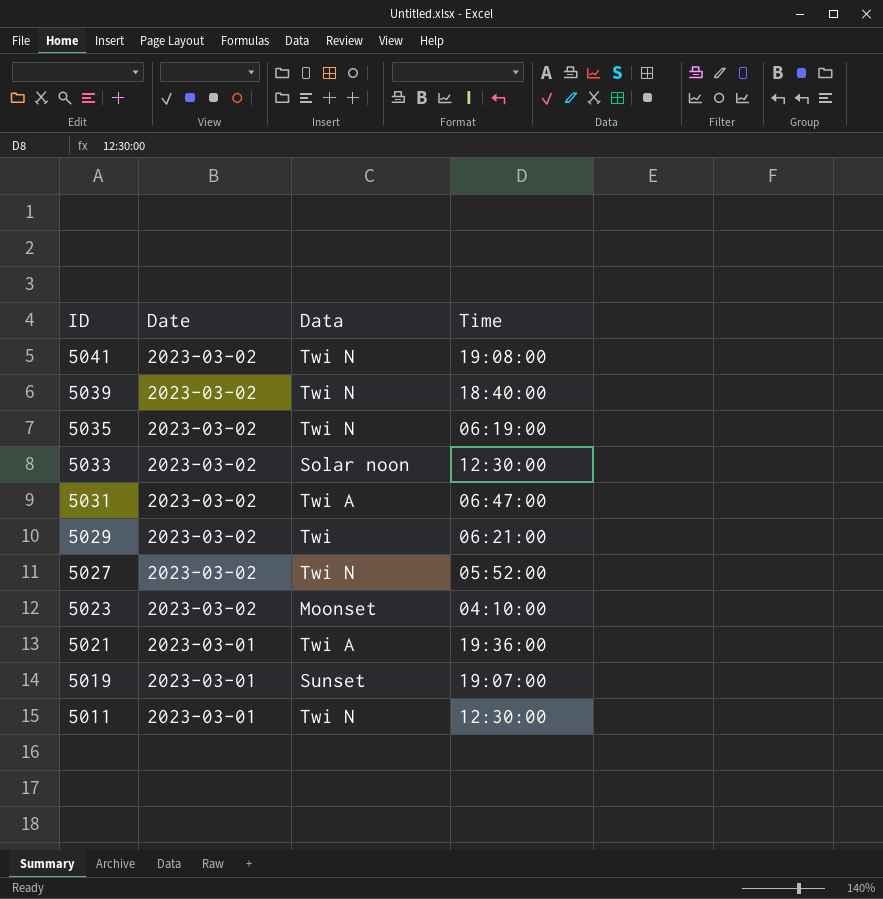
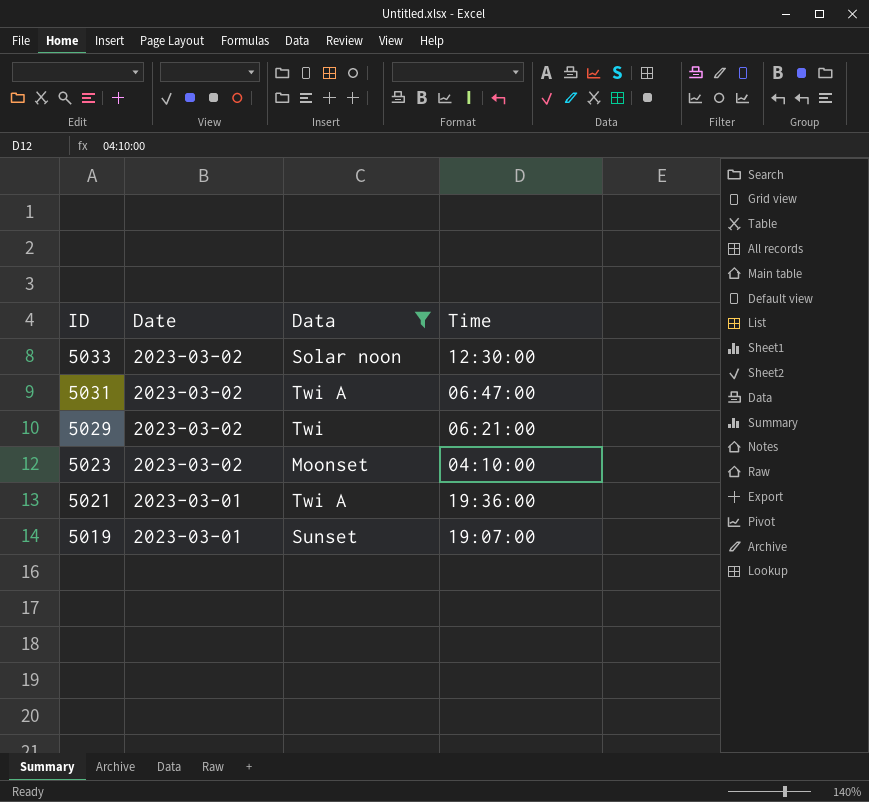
filter: none -> Data != Twi N

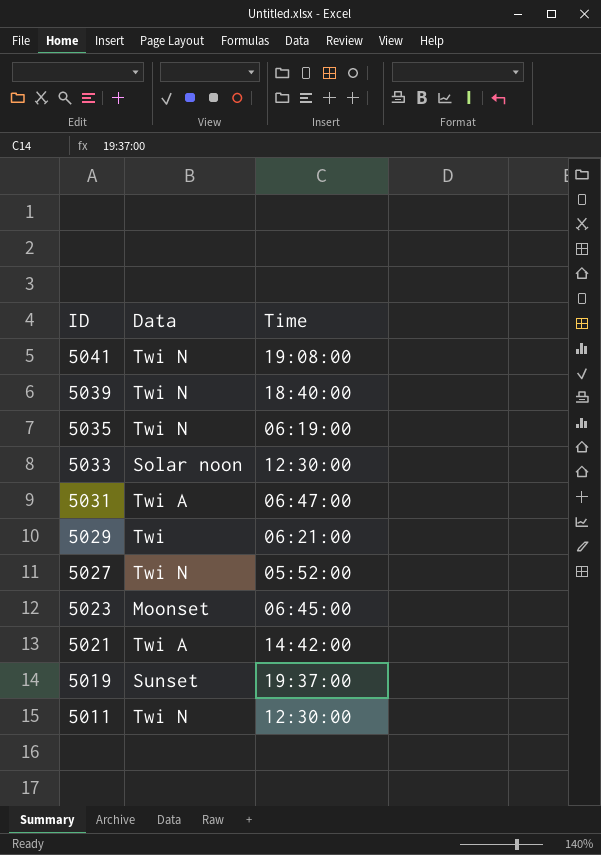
filter: Data != Twi N -> none
column Date | position: 2 -> none
5023 | Time: 04:10:00 -> 06:45:00
5021 | Time: 19:36:00 -> 14:42:00
5019 | Time: 19:07:00 -> 19:37:00

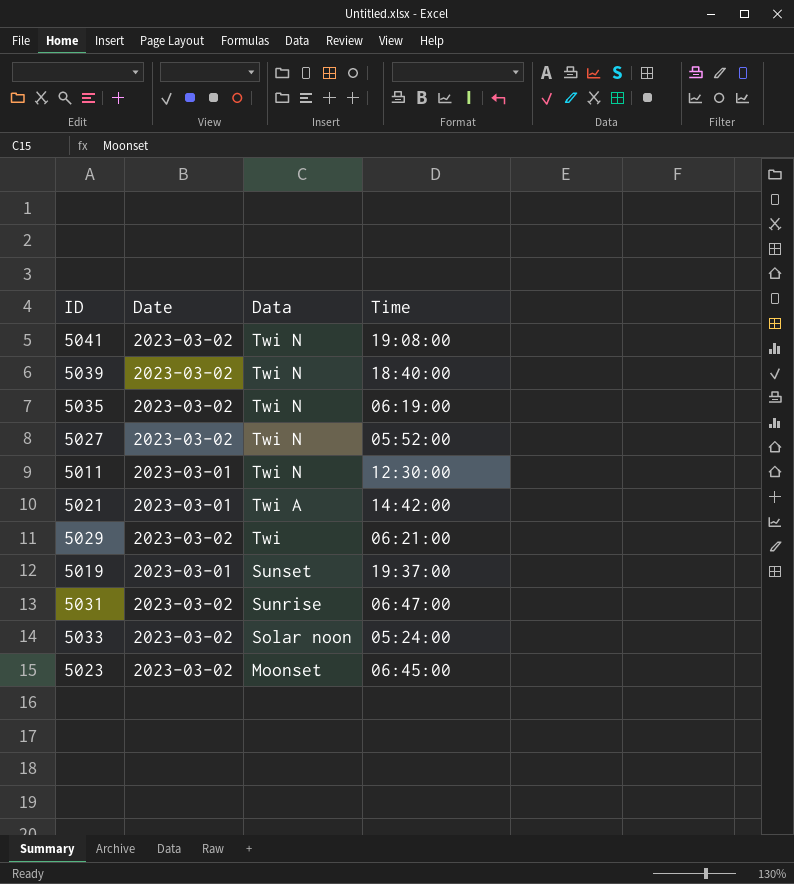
row order: ID descending -> Data descending
column Date | position: none -> 2
5031 | Data: Twi A -> Sunrise
5033 | Time: 12:30:00 -> 05:24:00

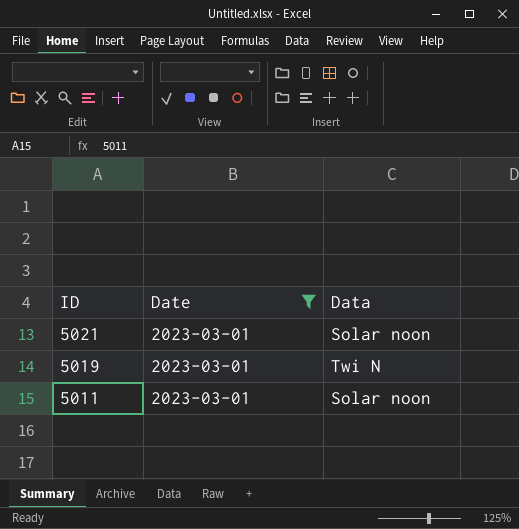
filter: none -> Date = 2023-03-01
row order: Data descending -> ID descending
column Time | position: 4 -> none
5021 | Data: Twi A -> Solar noon
5019 | Data: Sunset -> Twi N
5011 | Data: Twi N -> Solar noon

